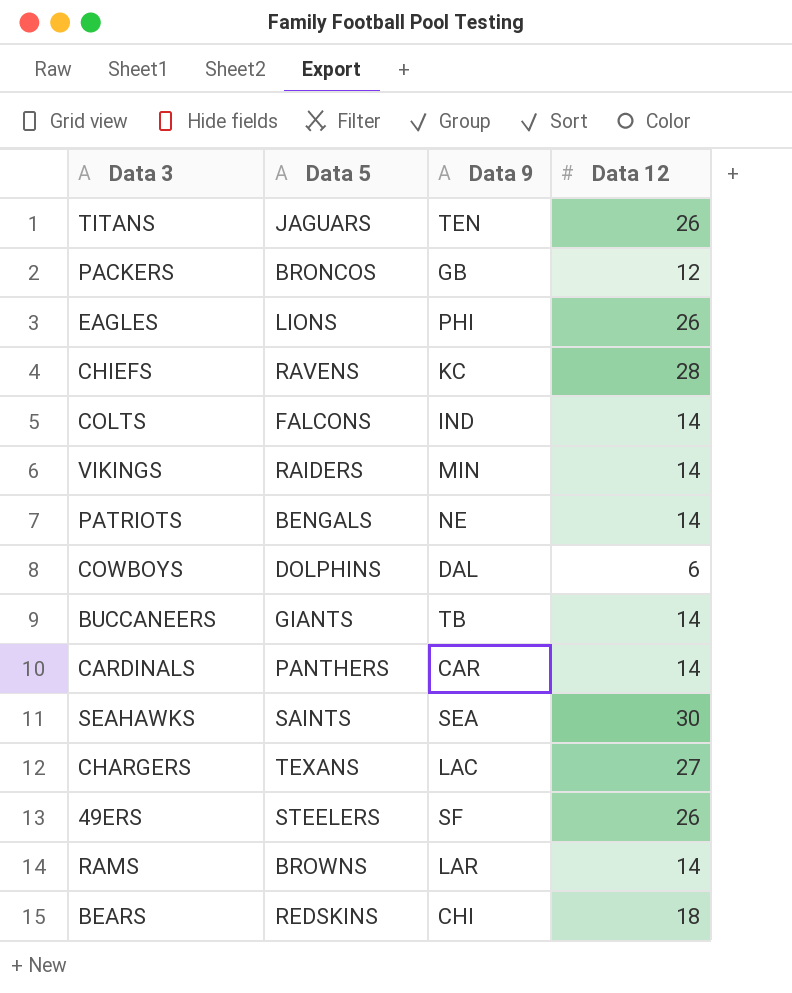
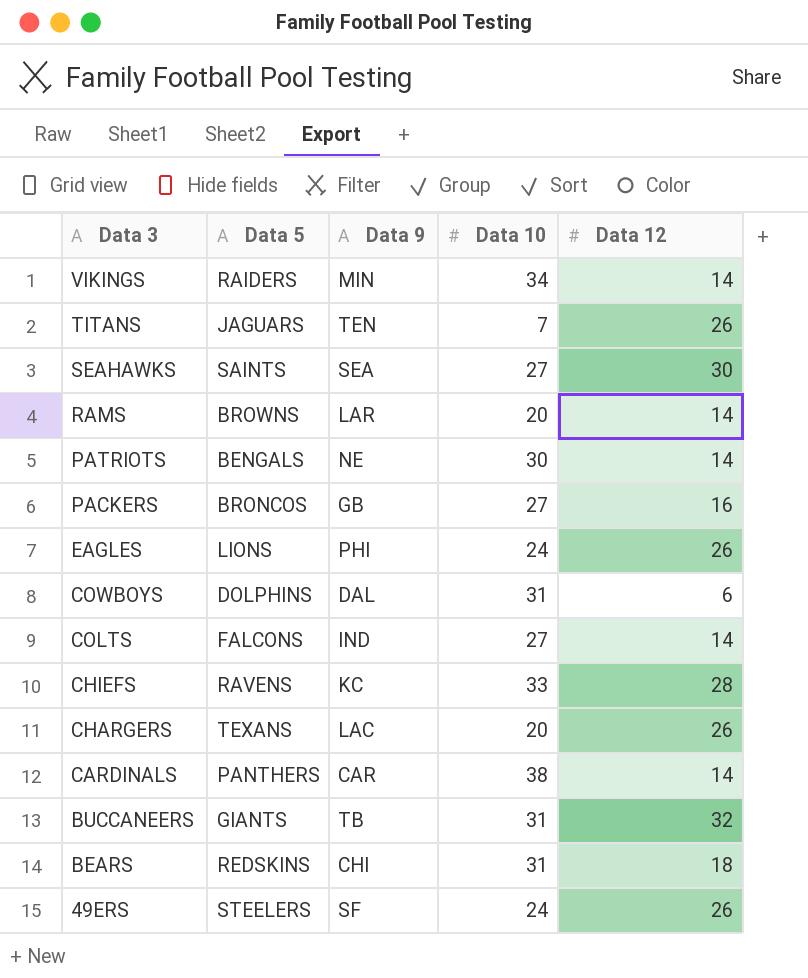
row order: none -> Data 3 descending
column Data 10 | position: none -> 4
PACKERS | Data 12: 12 -> 16
CHARGERS | Data 12: 27 -> 26
BUCCANEERS | Data 12: 14 -> 32

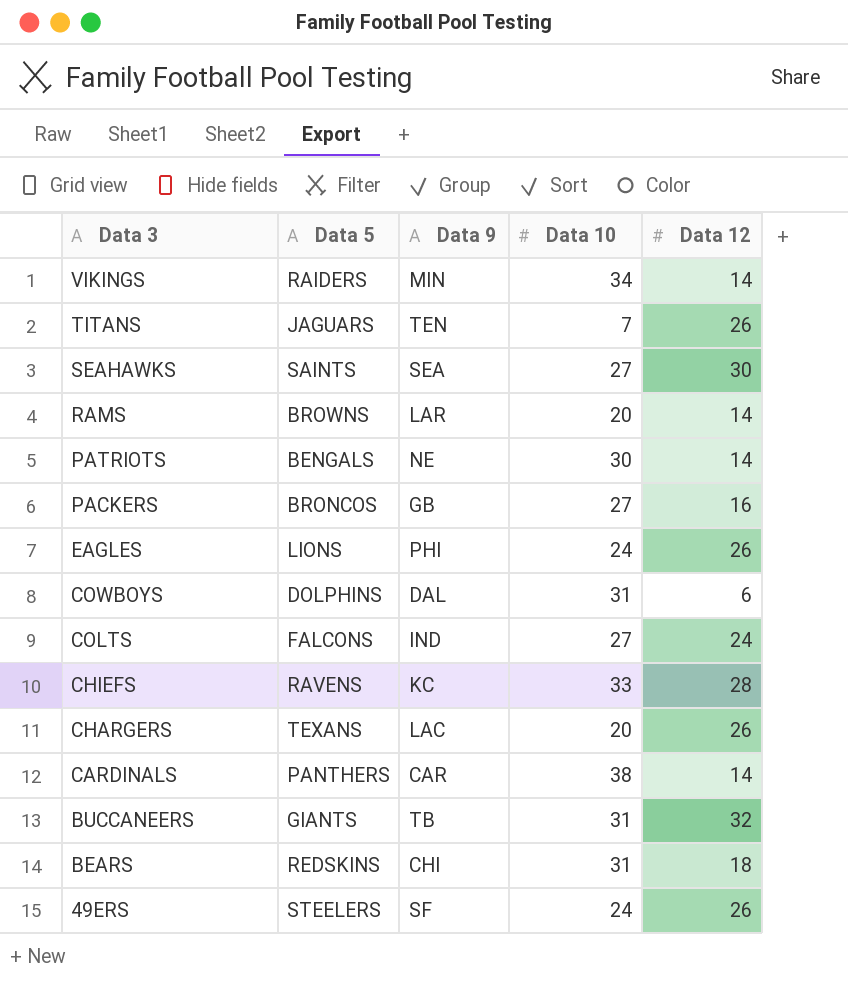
COLTS | Data 12: 14 -> 24

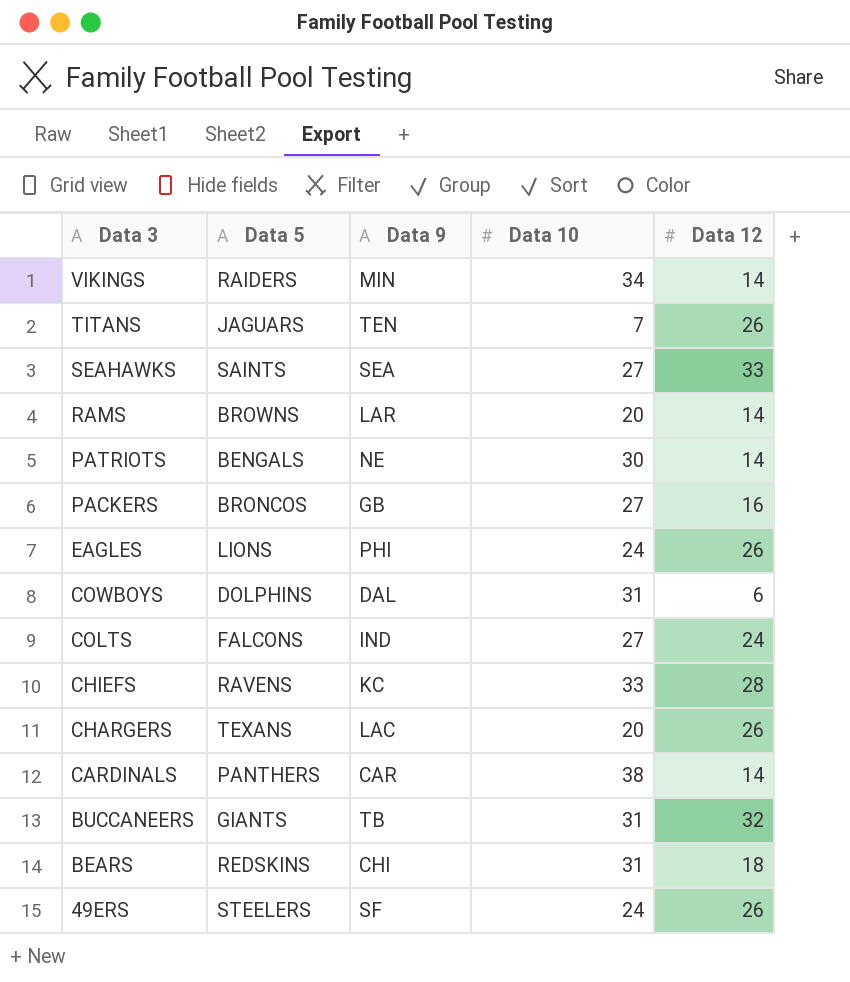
SEAHAWKS | Data 12: 30 -> 33

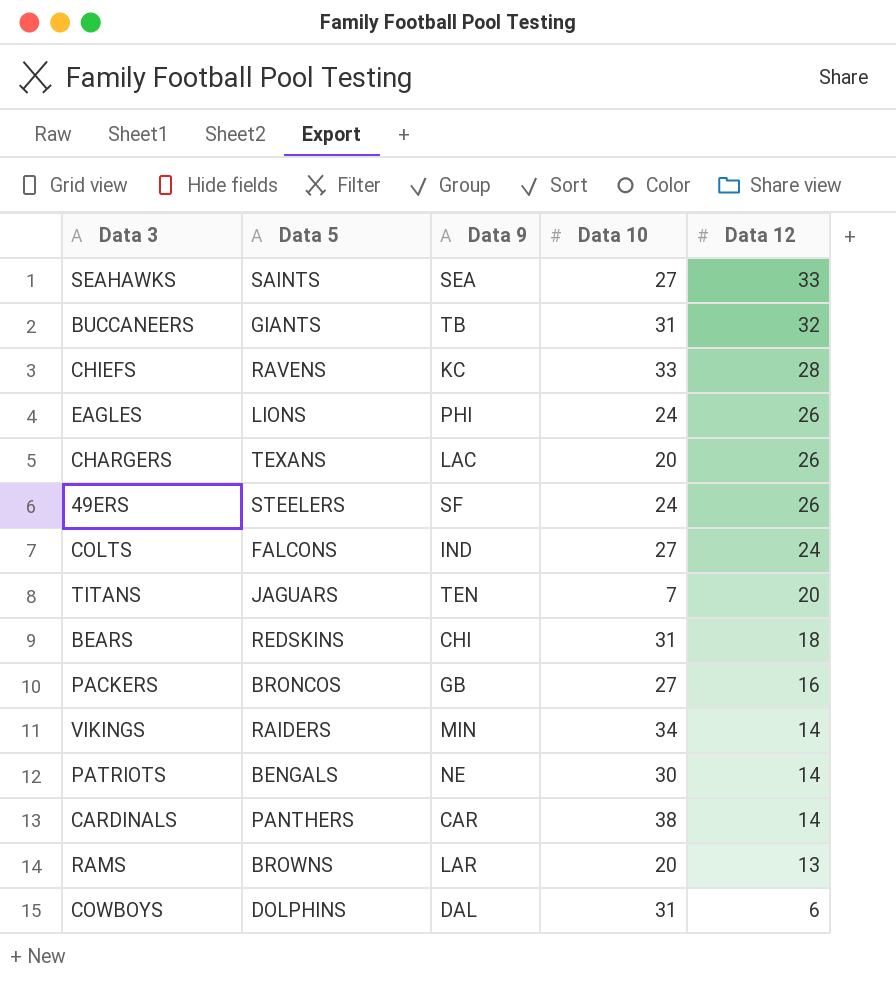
row order: Data 3 descending -> Data 12 descending
TITANS | Data 12: 26 -> 20
RAMS | Data 12: 14 -> 13

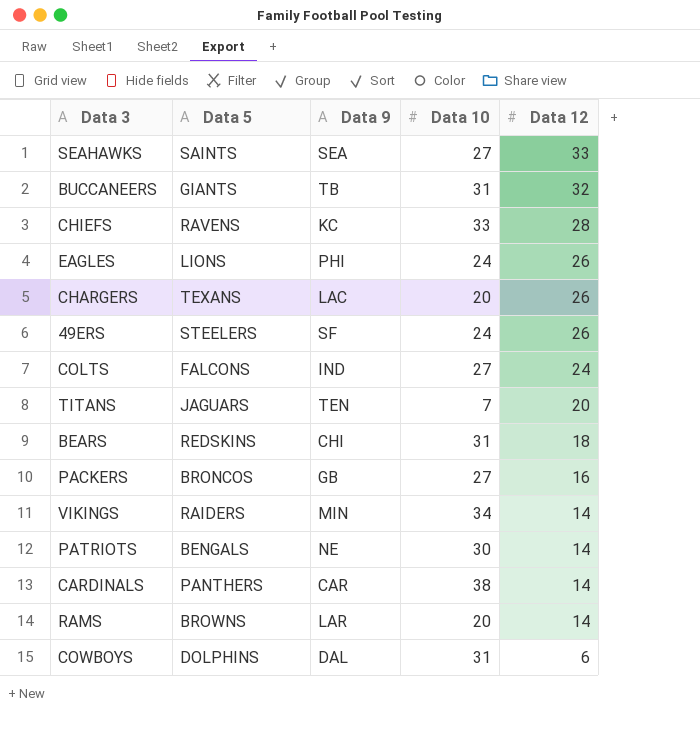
RAMS | Data 12: 13 -> 14

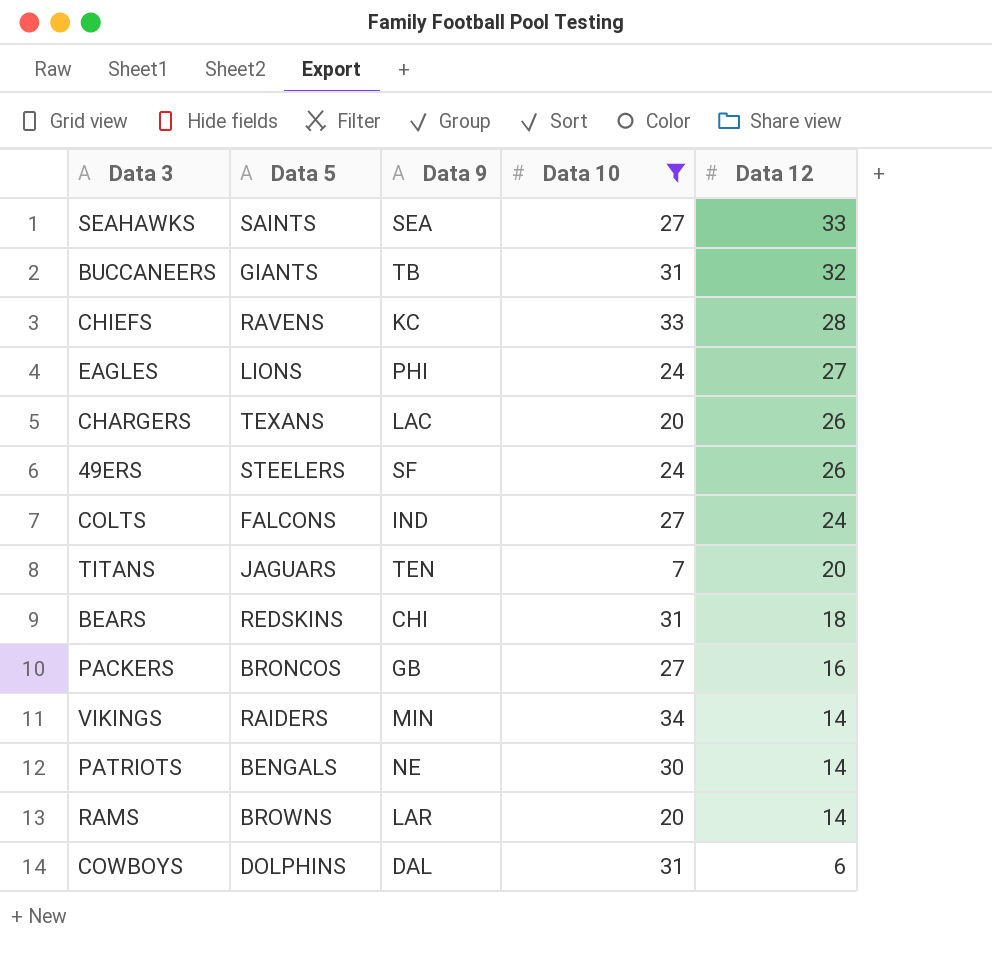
filter: none -> Data 10 != 38
EAGLES | Data 12: 26 -> 27

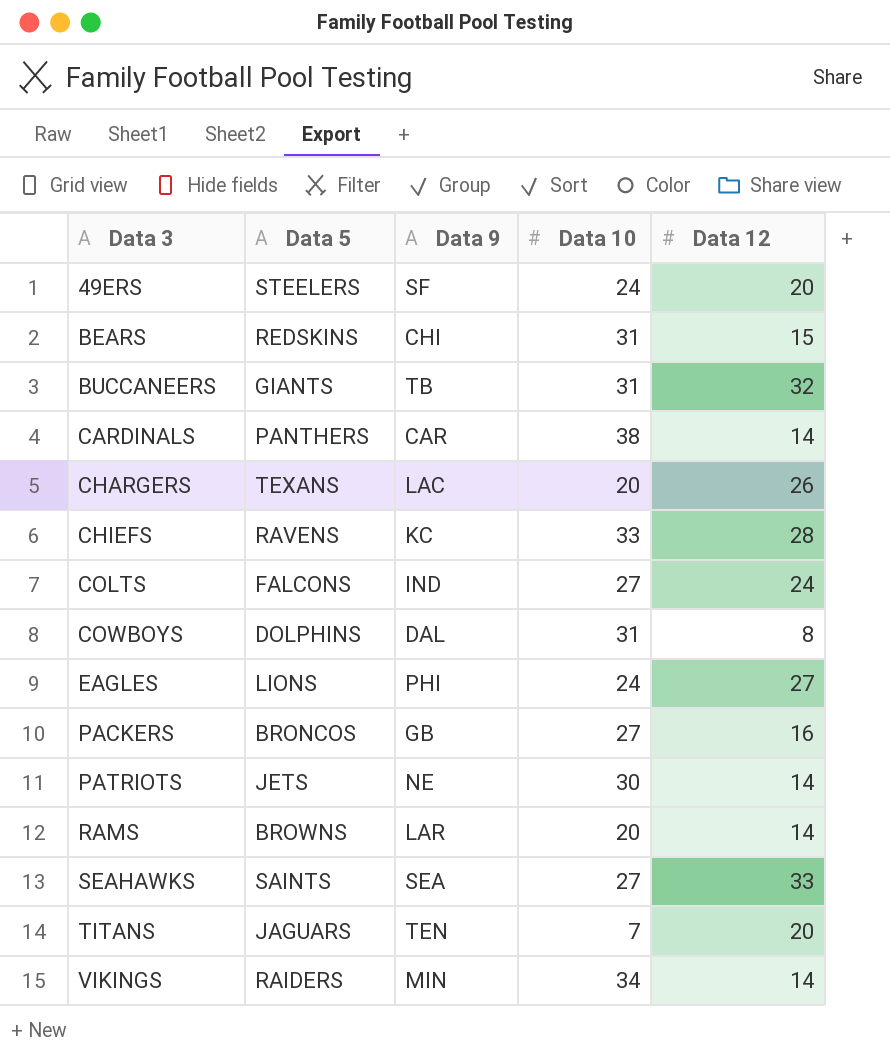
filter: Data 10 != 38 -> none
row order: Data 12 descending -> Data 3 ascending
49ERS | Data 12: 26 -> 20
BEARS | Data 12: 18 -> 15
COWBOYS | Data 12: 6 -> 8
PATRIOTS | Data 5: BENGALS -> JETS

